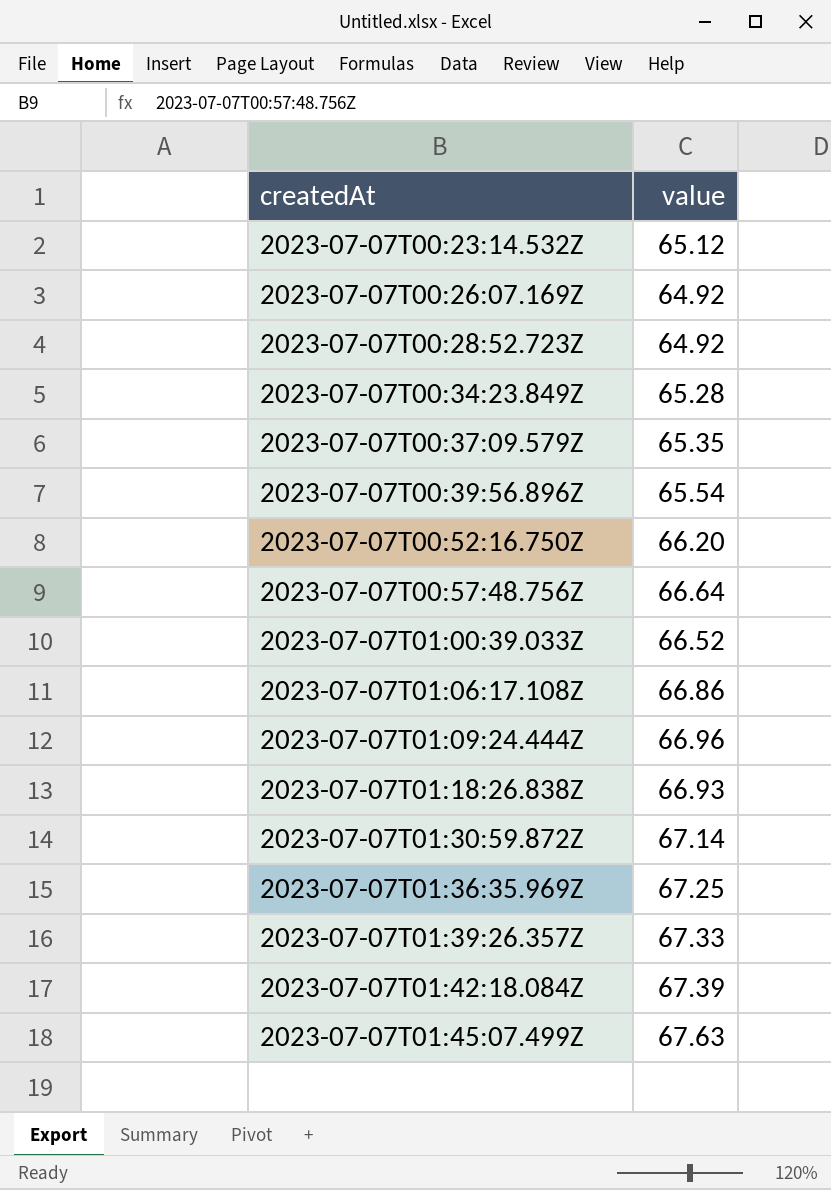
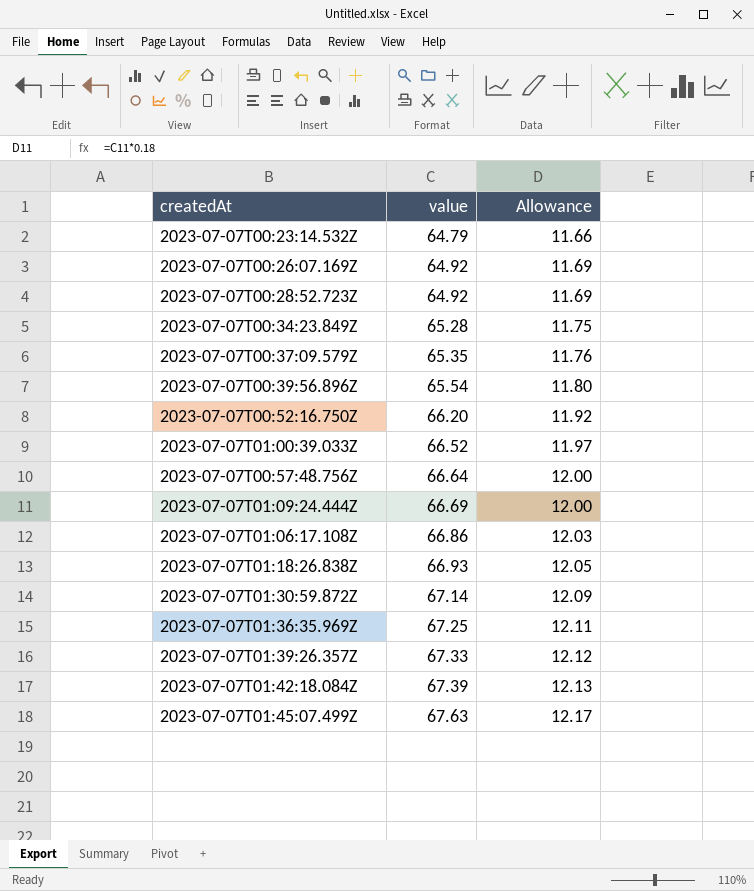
row order: createdAt ascending -> value ascending
column Allowance | formula: none -> [value] * 0.18
2023-07-07T00:23:14.532Z | value: 65.12 -> 64.79
2023-07-07T01:09:24.444Z | value: 66.96 -> 66.69

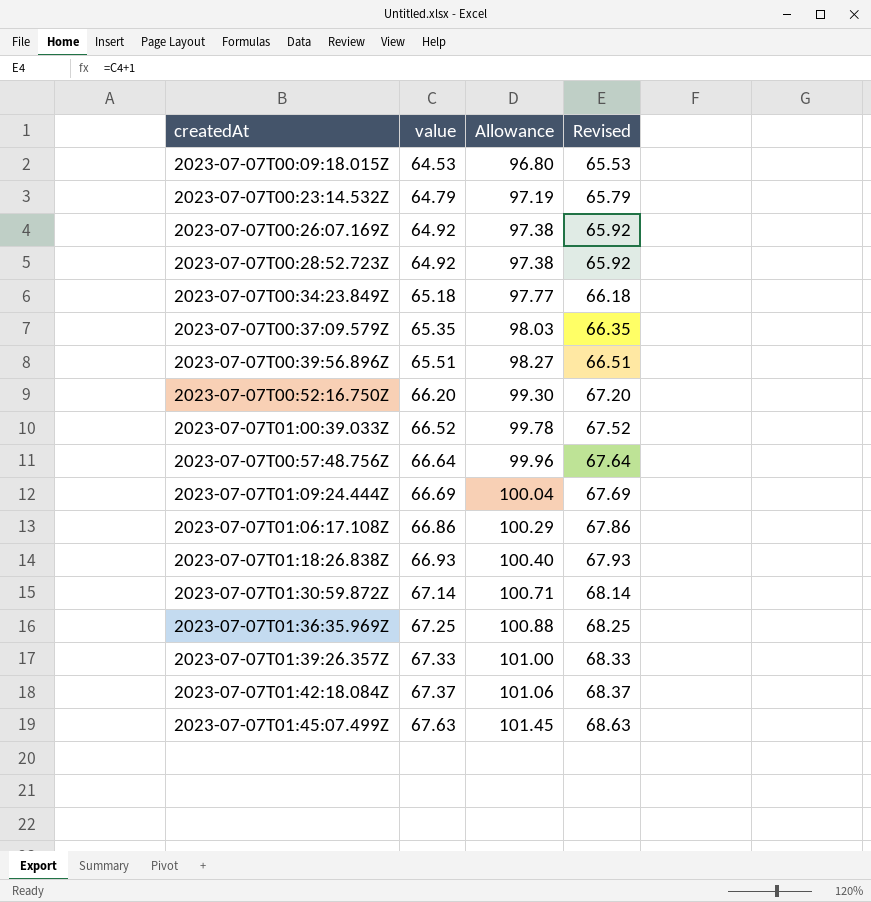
column Allowance | formula: [value] * 0.18 -> [value] * 1.5
column Revised | formula: none -> [value] + 1
row 2023-07-07T00:09:18.015Z: none -> 64.53 | 96.80 | 65.53
2023-07-07T00:34:23.849Z | value: 65.28 -> 65.18
2023-07-07T00:39:56.896Z | value: 65.54 -> 65.51
2023-07-07T01:42:18.084Z | value: 67.39 -> 67.37

